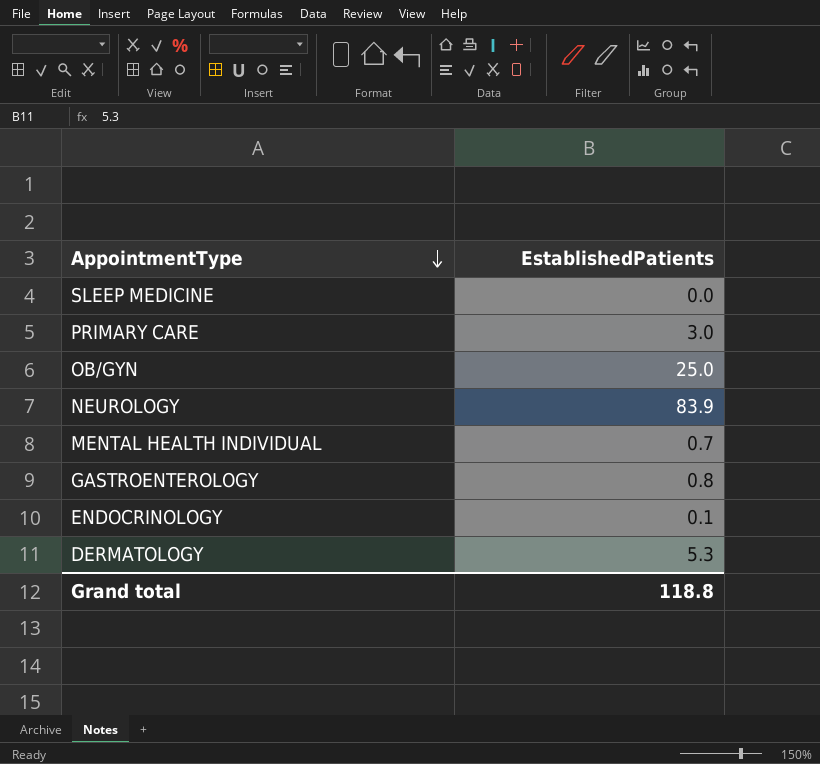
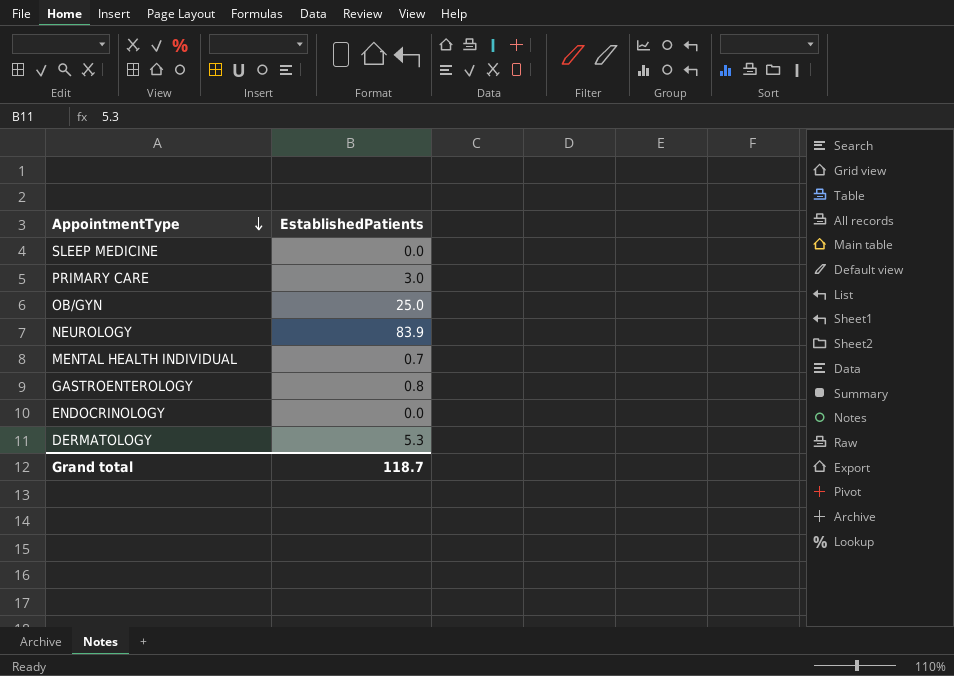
ENDOCRINOLOGY | EstablishedPatients: 0.1 -> 0.0
Grand total | EstablishedPatients: 118.8 -> 118.7

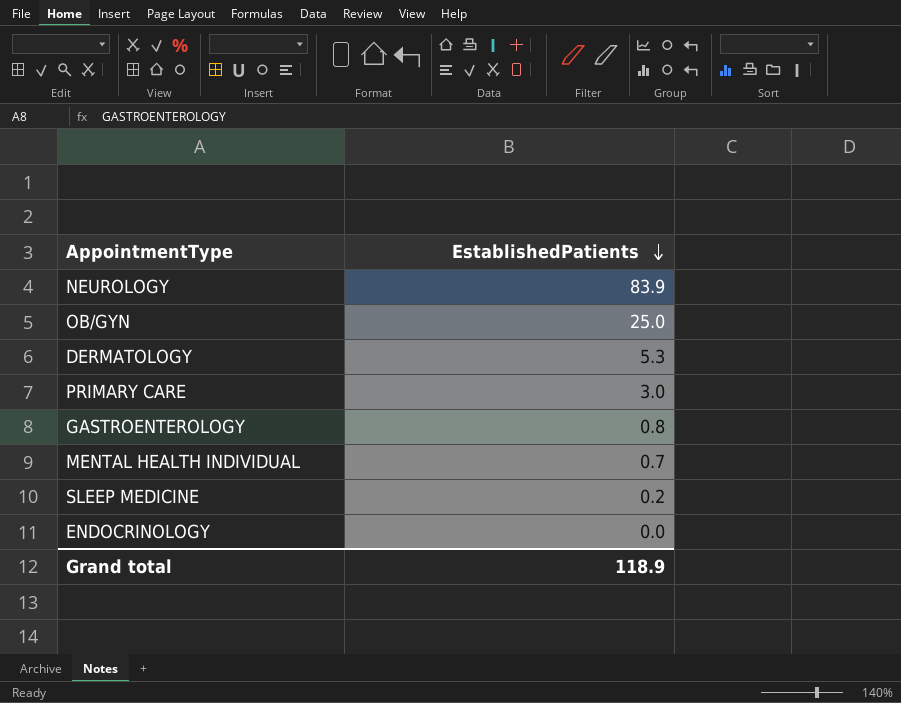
row order: AppointmentType descending -> EstablishedPatients descending
SLEEP MEDICINE | EstablishedPatients: 0.0 -> 0.2
Grand total | EstablishedPatients: 118.7 -> 118.9

